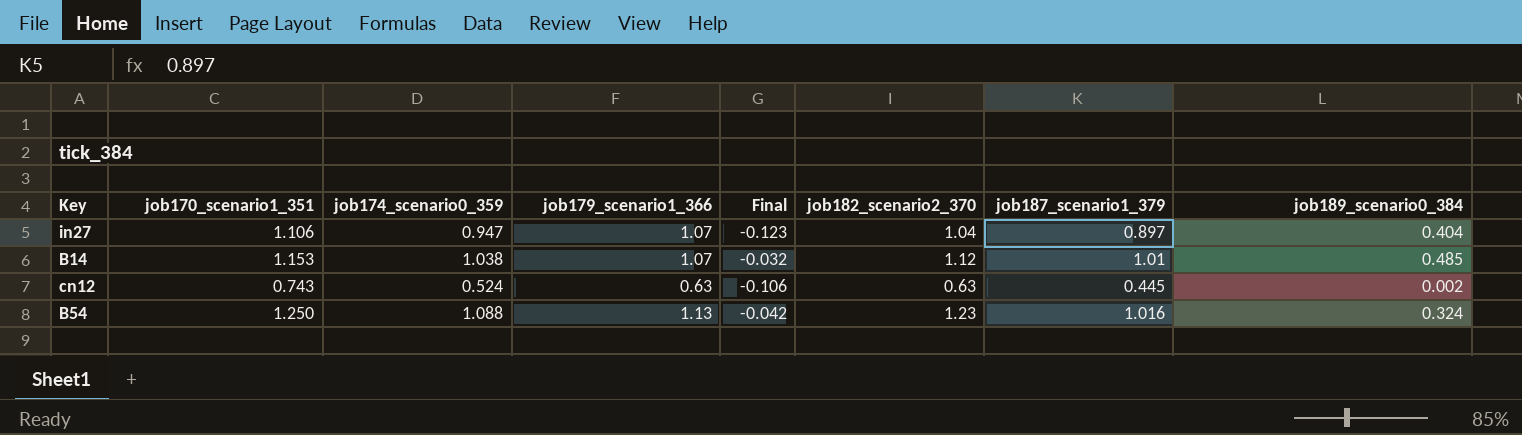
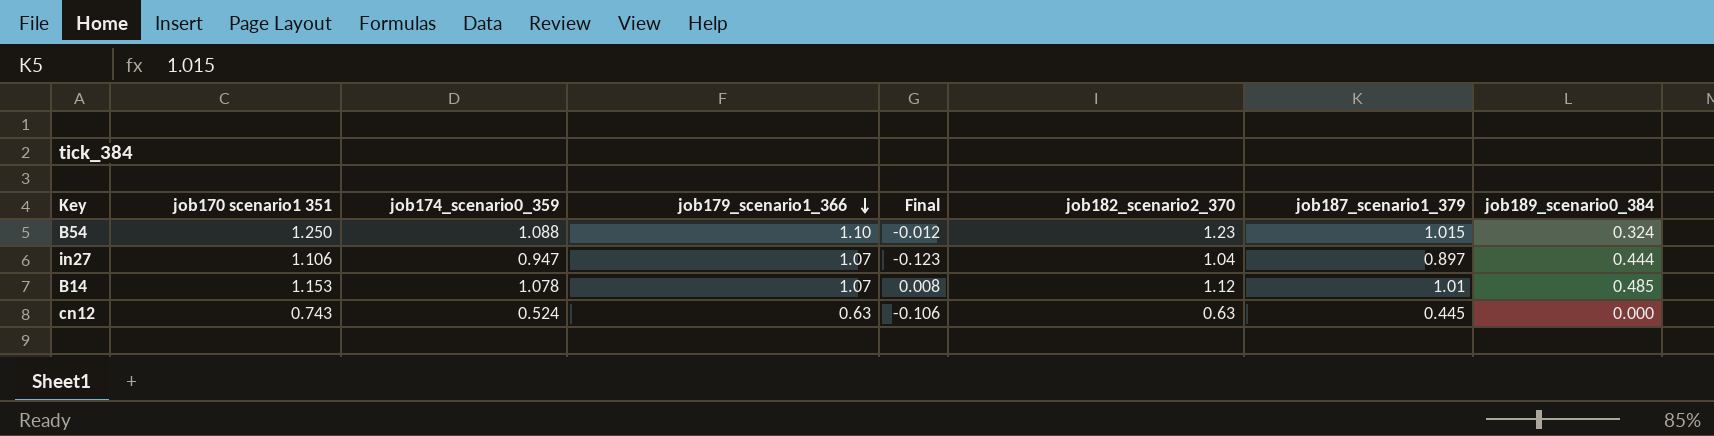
row order: none -> job179_scenario1_366 descending
column name: job170_scenario1_351 -> job170 scenario1 351
B54 | job179_scenario1_366: 1.13 -> 1.10
B54 | Final: -0.042 -> -0.012
B54 | job187_scenario1_379: 1.016 -> 1.015
in27 | job189_scenario0_384: 0.404 -> 0.444
B14 | job174_scenario0_359: 1.038 -> 1.078
B14 | Final: -0.032 -> 0.008
cn12 | job189_scenario0_384: 0.002 -> 0.000

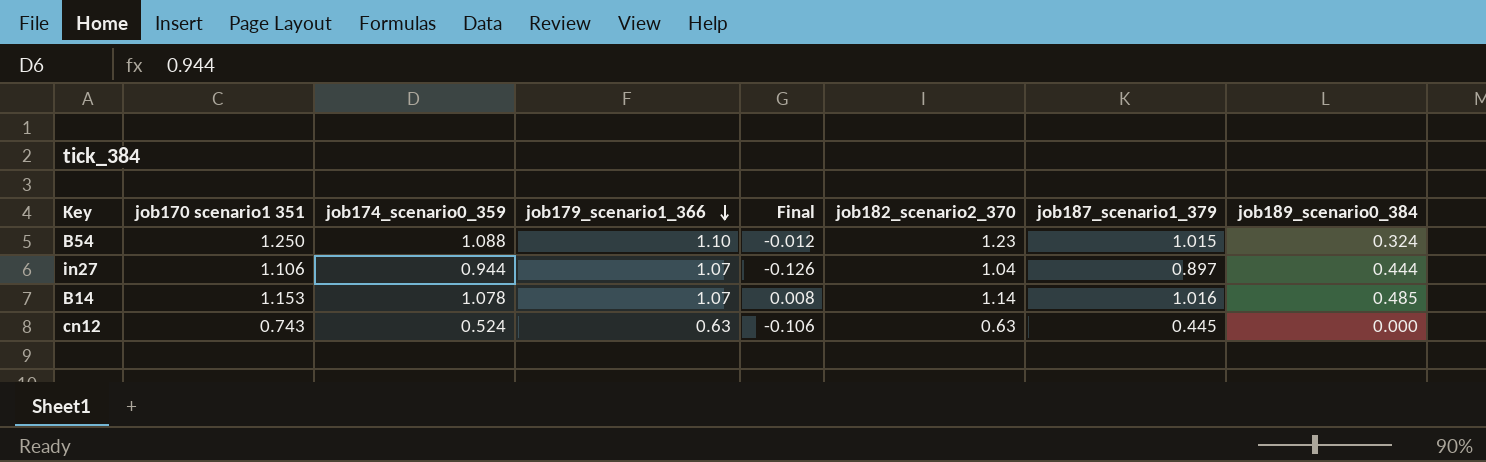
in27 | job174_scenario0_359: 0.947 -> 0.944
in27 | Final: -0.123 -> -0.126
B14 | job182_scenario2_370: 1.12 -> 1.14
B14 | job187_scenario1_379: 1.01 -> 1.016

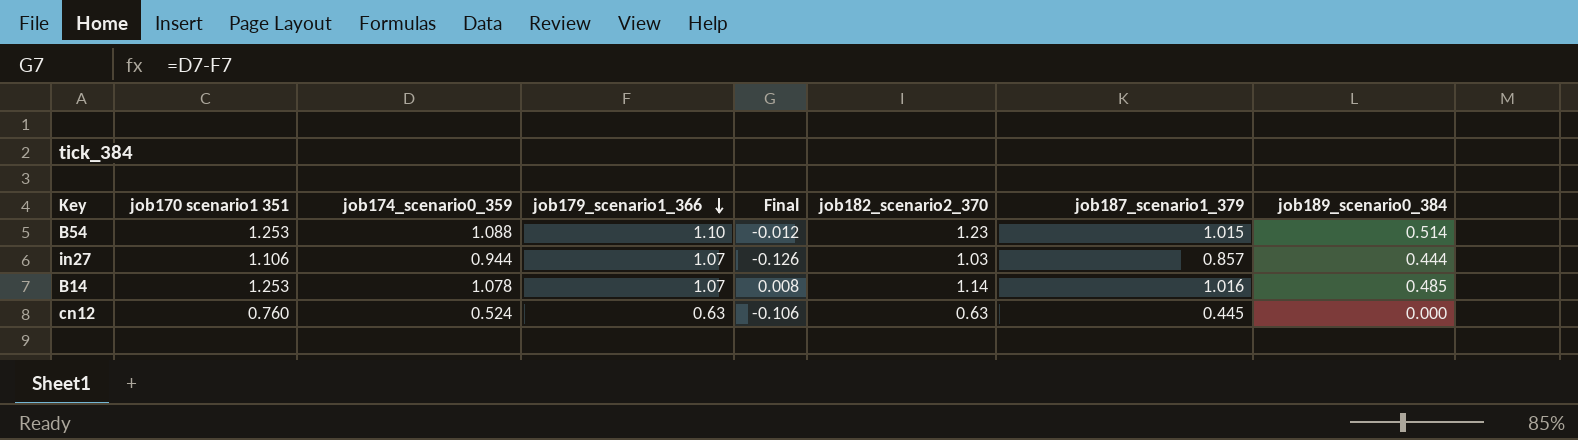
B54 | job170 scenario1 351: 1.250 -> 1.253
B54 | job189_scenario0_384: 0.324 -> 0.514
in27 | job182_scenario2_370: 1.04 -> 1.03
in27 | job187_scenario1_379: 0.897 -> 0.857
B14 | job170 scenario1 351: 1.153 -> 1.253
cn12 | job170 scenario1 351: 0.743 -> 0.760

